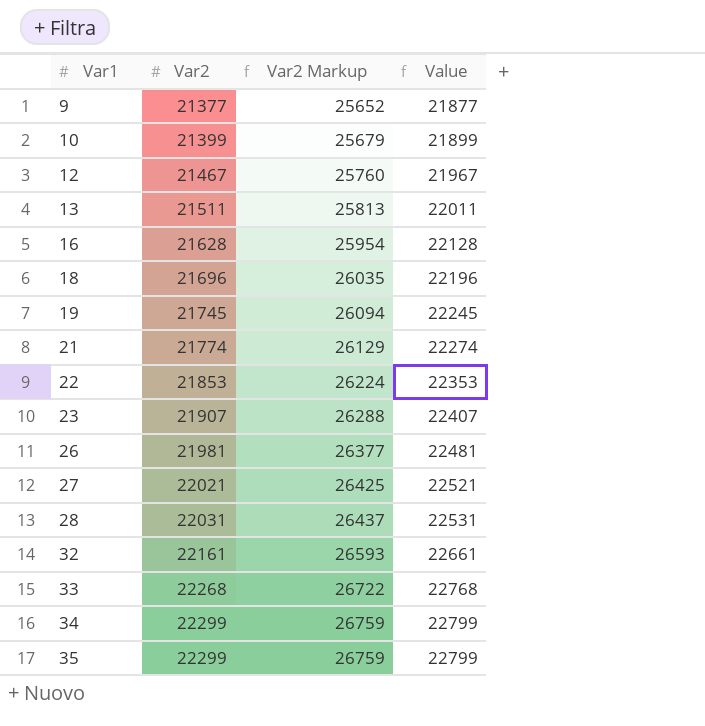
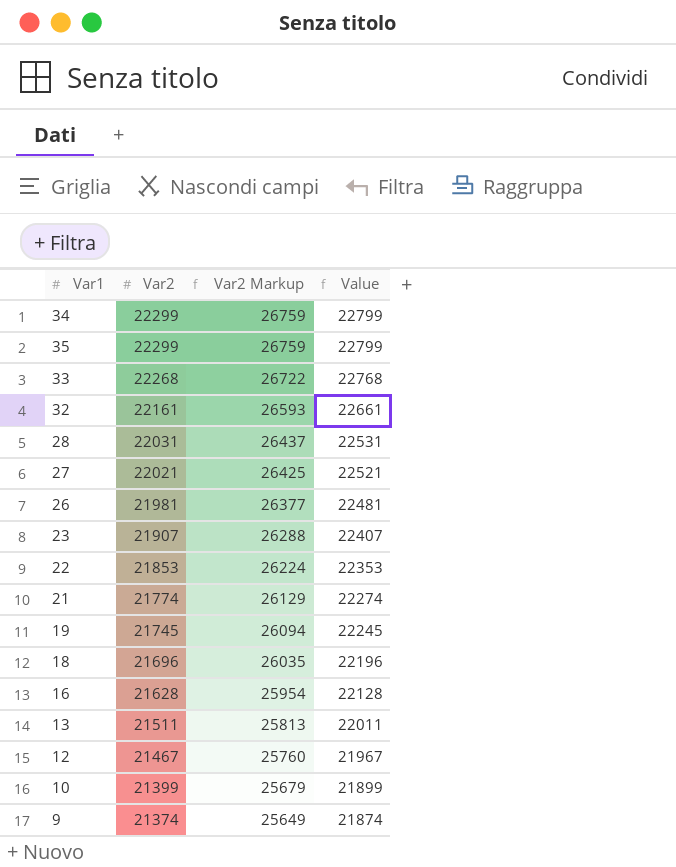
row order: Var1 ascending -> Var2 descending
9 | Var2: 21377 -> 21374
9 | Var2 Markup: 25652 -> 25649
9 | Value: 21877 -> 21874

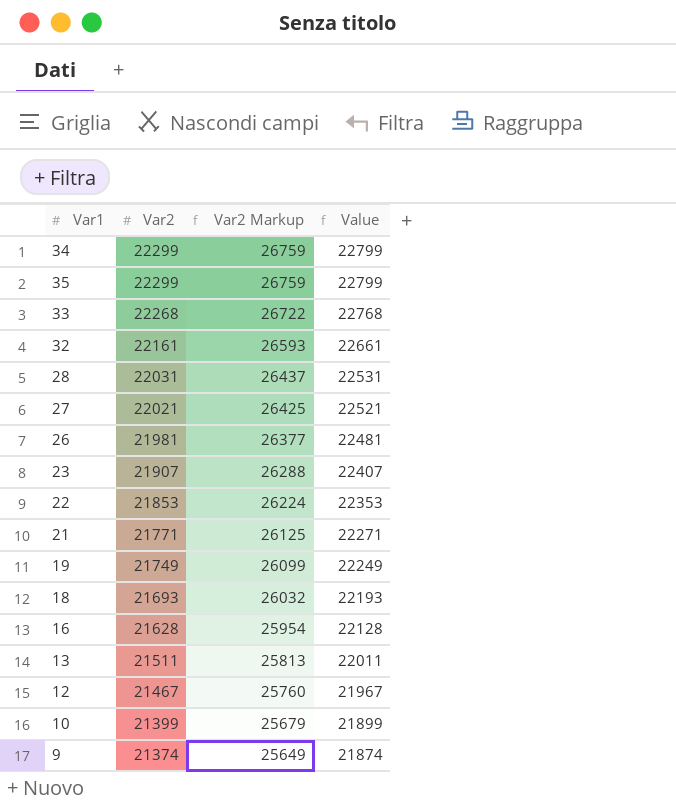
21 | Var2: 21774 -> 21771
21 | Var2 Markup: 26129 -> 26125
21 | Value: 22274 -> 22271
19 | Var2: 21745 -> 21749
19 | Var2 Markup: 26094 -> 26099
19 | Value: 22245 -> 22249
18 | Var2: 21696 -> 21693
18 | Var2 Markup: 26035 -> 26032
18 | Value: 22196 -> 22193

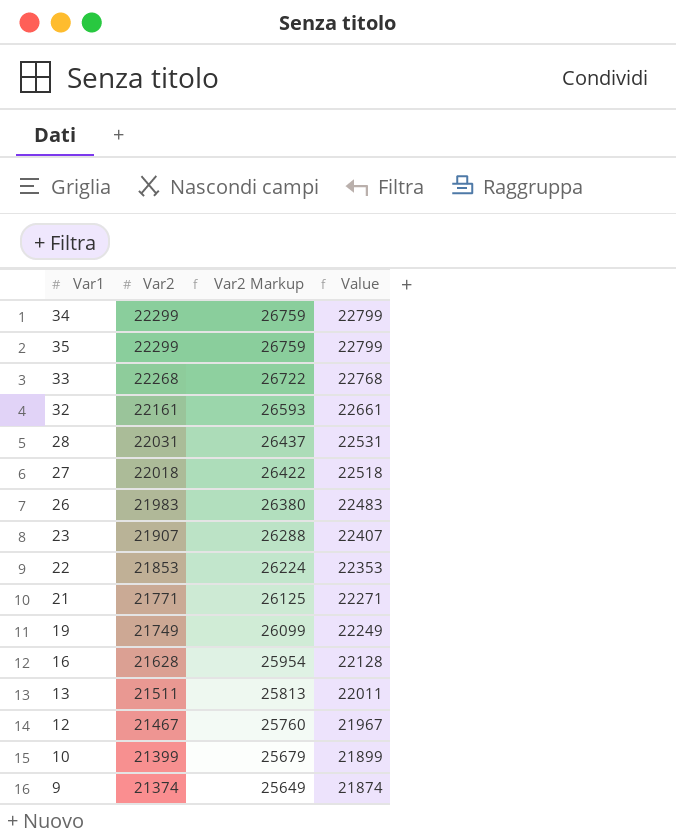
row 18: 21693 | 26032 | 22193 -> none
27 | Var2: 22021 -> 22018
27 | Var2 Markup: 26425 -> 26422
27 | Value: 22521 -> 22518
26 | Var2: 21981 -> 21983
26 | Var2 Markup: 26377 -> 26380
26 | Value: 22481 -> 22483

